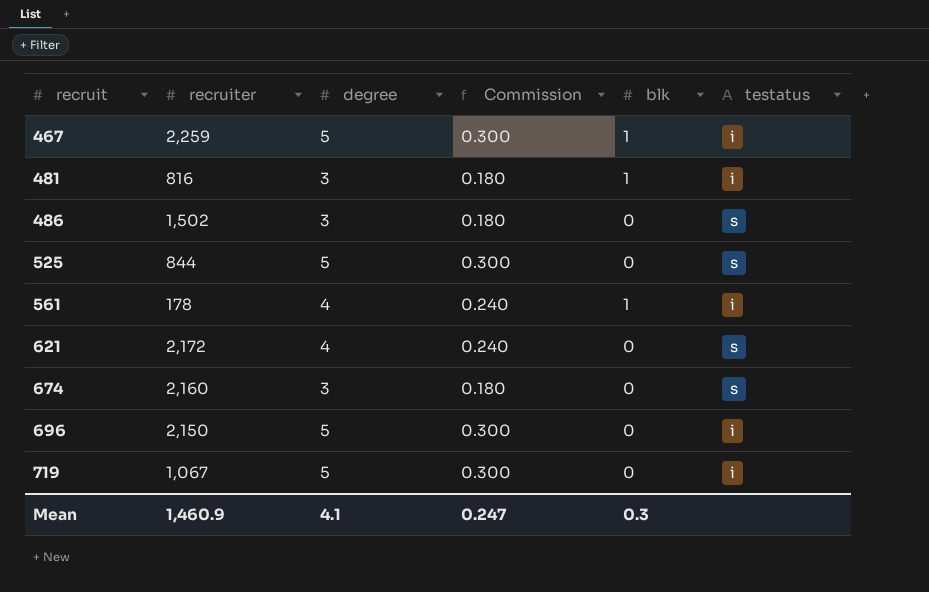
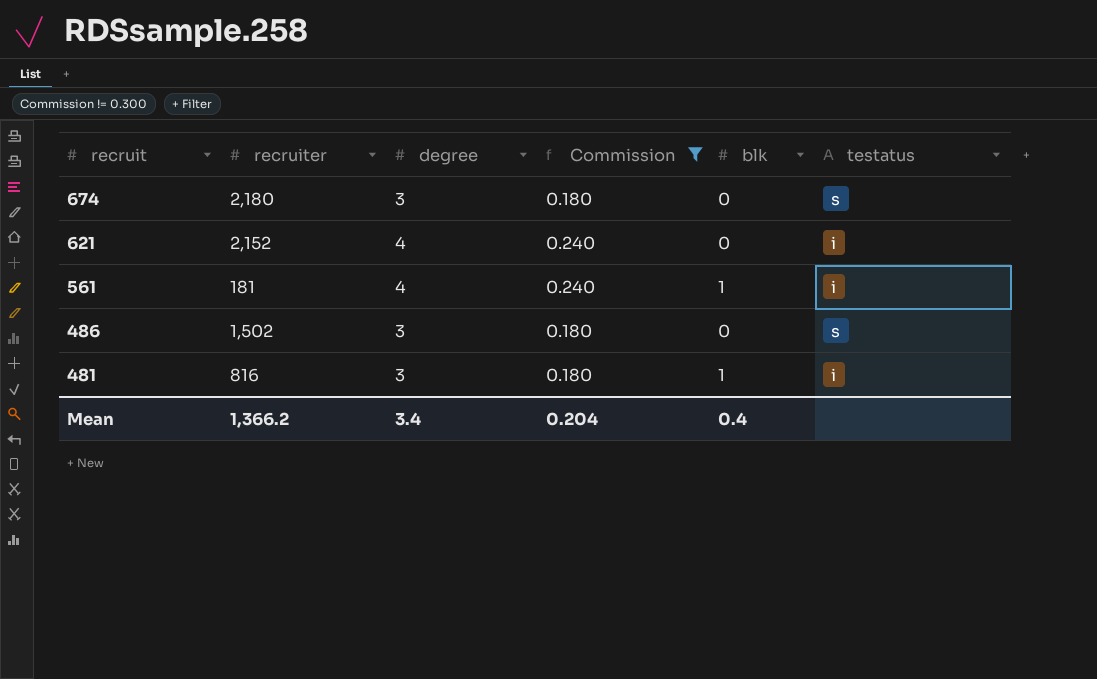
filter: none -> Commission != 0.300
row order: recruit ascending -> recruit descending
674 | recruiter: 2,160 -> 2,180
621 | recruiter: 2,172 -> 2,152
621 | testatus: s -> i
561 | recruiter: 178 -> 181
Mean | recruiter: 1,460.9 -> 1,366.2
Mean | degree: 4.1 -> 3.4
Mean | Commission: 0.247 -> 0.204
Mean | blk: 0.3 -> 0.4

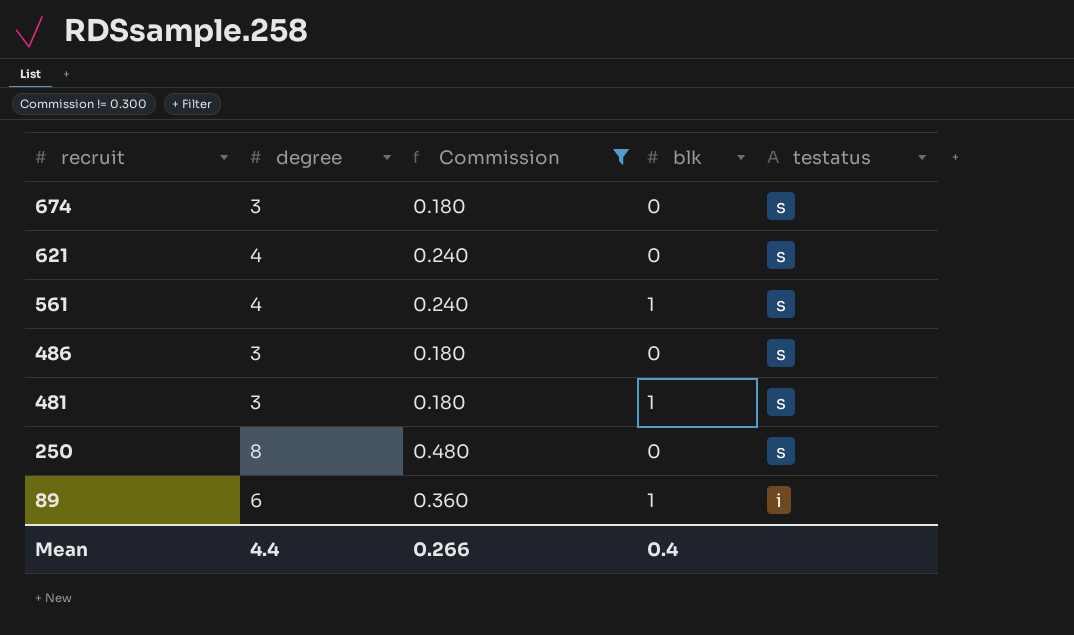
column recruiter | position: 2 -> none
621 | testatus: i -> s
561 | testatus: i -> s
481 | testatus: i -> s
row 250: none -> 8 | 0.480 | 0 | s
row 89: none -> 6 | 0.360 | 1 | i
Mean | degree: 3.4 -> 4.4
Mean | Commission: 0.204 -> 0.266

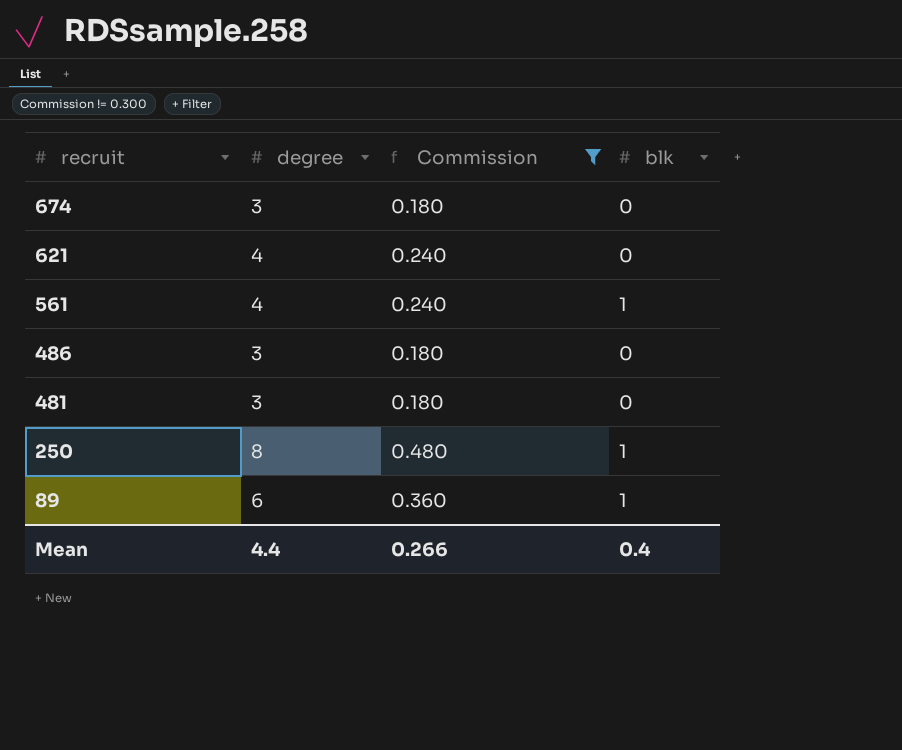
column testatus | position: 5 -> none
481 | blk: 1 -> 0
250 | blk: 0 -> 1

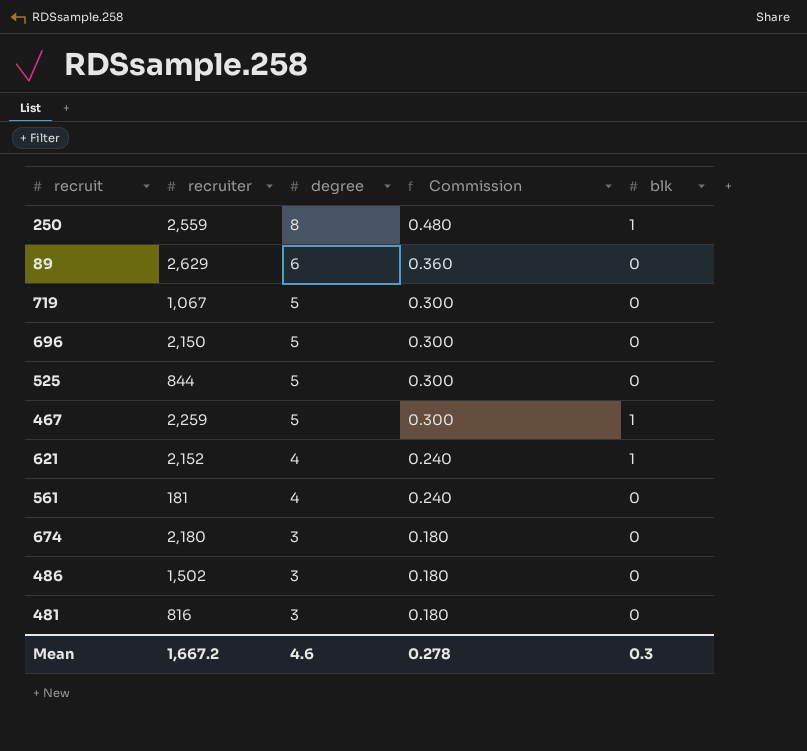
filter: Commission != 0.300 -> none
row order: recruit descending -> degree descending
column recruiter | position: none -> 2
89 | blk: 1 -> 0
621 | blk: 0 -> 1
561 | blk: 1 -> 0
Mean | degree: 4.4 -> 4.6
Mean | Commission: 0.266 -> 0.278
Mean | blk: 0.4 -> 0.3

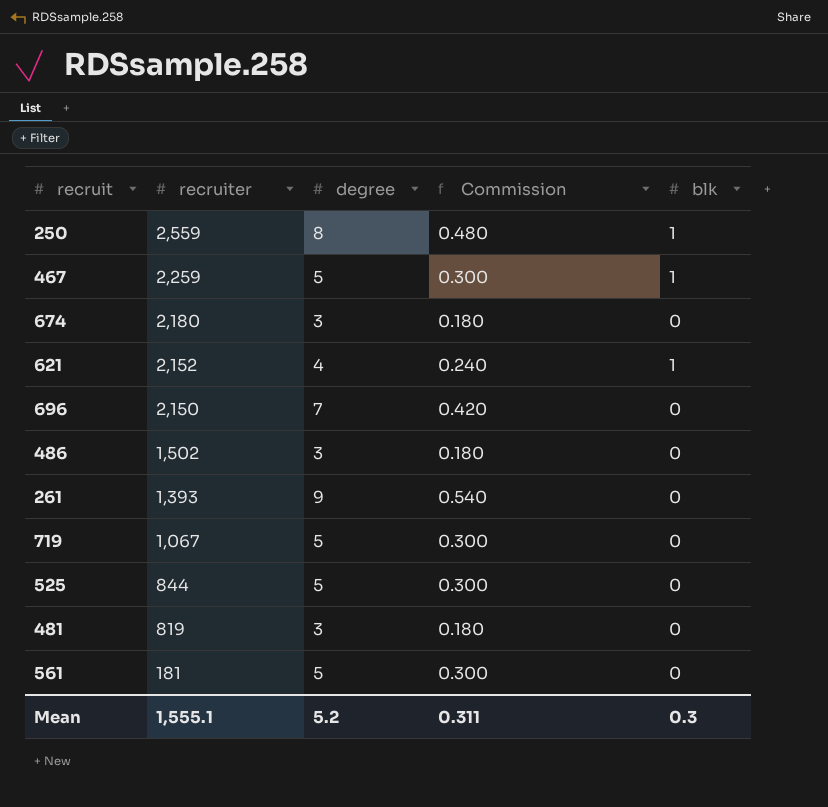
row order: degree descending -> recruiter descending
row 89: 2,629 | 6 | 0.360 | 0 -> none
696 | degree: 5 -> 7
696 | Commission: 0.300 -> 0.420
row 261: none -> 1,393 | 9 | 0.540 | 0
481 | recruiter: 816 -> 819
561 | degree: 4 -> 5
561 | Commission: 0.240 -> 0.300
Mean | recruiter: 1,667.2 -> 1,555.1
Mean | degree: 4.6 -> 5.2
Mean | Commission: 0.278 -> 0.311

